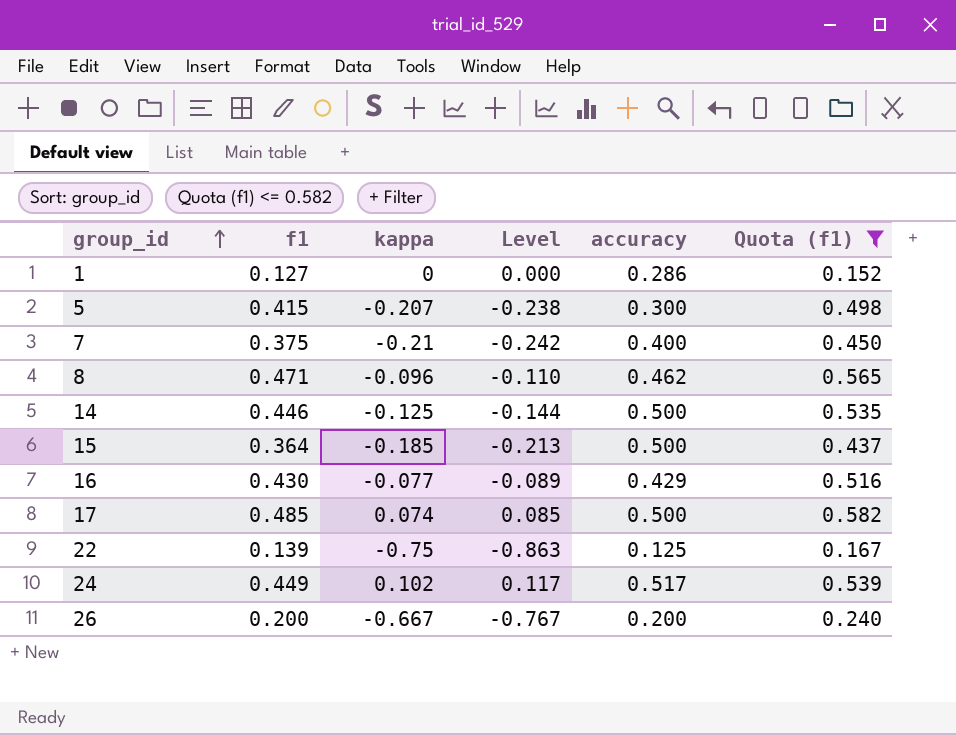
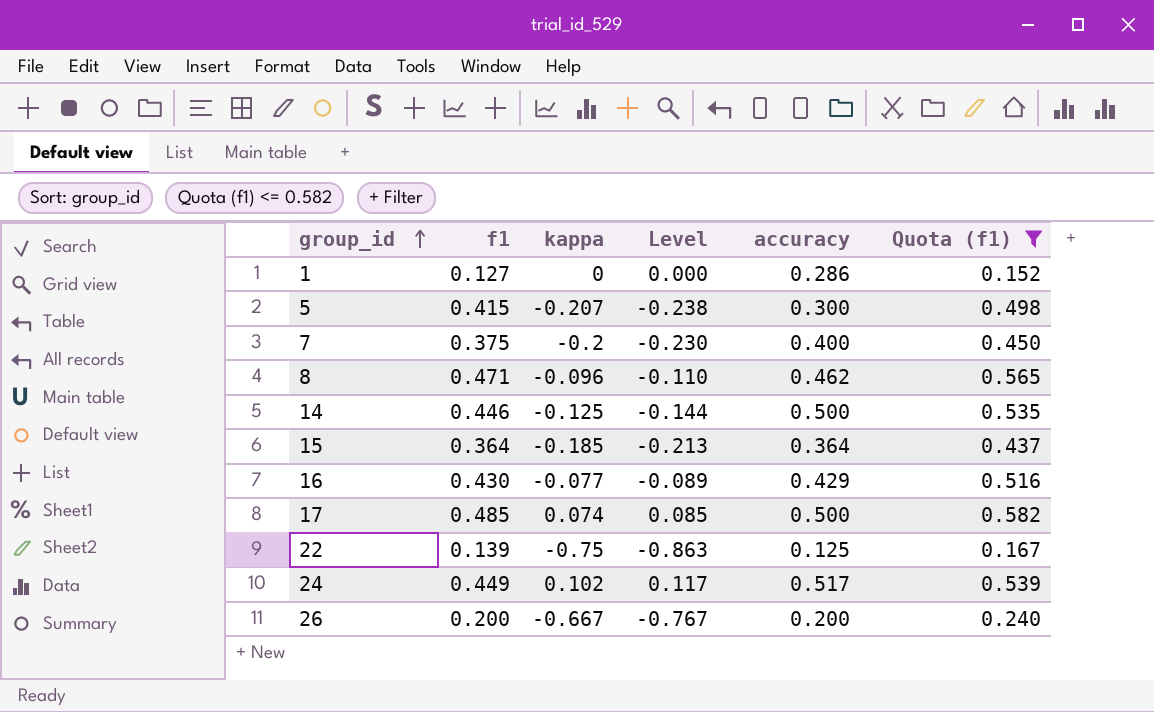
7 | kappa: -0.21 -> -0.2
7 | Level: -0.242 -> -0.230
15 | accuracy: 0.500 -> 0.364

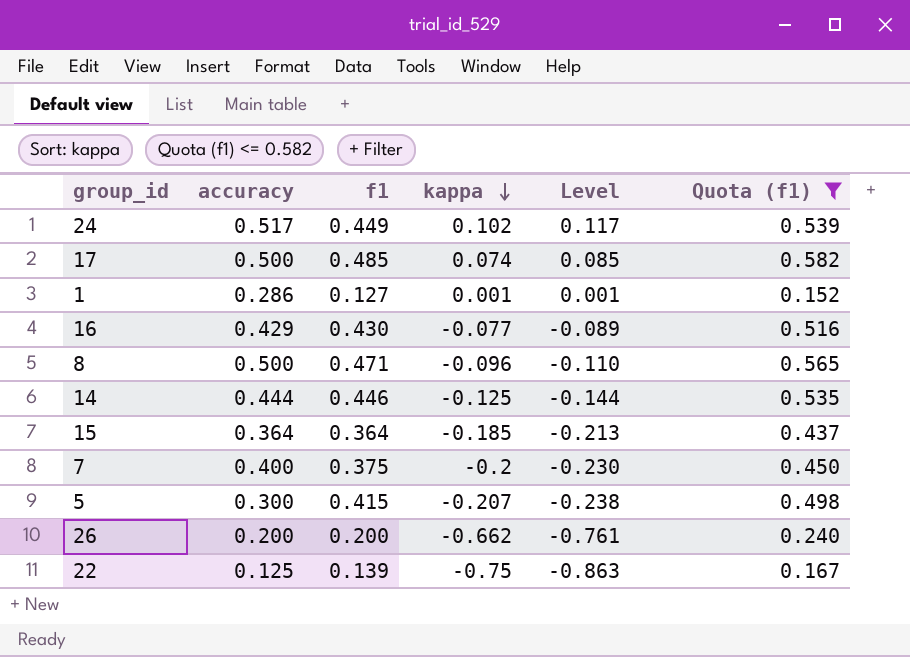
row order: group_id ascending -> kappa descending
column accuracy | position: 5 -> 2
1 | kappa: 0 -> 0.001
1 | Level: 0.000 -> 0.001
8 | accuracy: 0.462 -> 0.500
14 | accuracy: 0.500 -> 0.444
26 | kappa: -0.667 -> -0.662
26 | Level: -0.767 -> -0.761

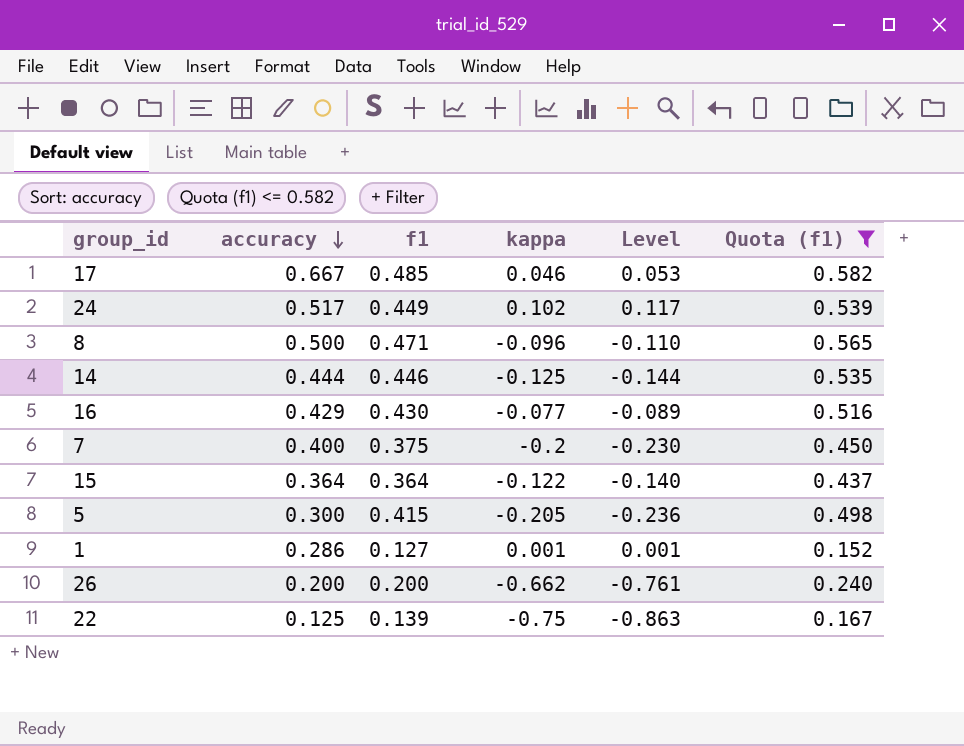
row order: kappa descending -> accuracy descending
17 | accuracy: 0.500 -> 0.667
17 | kappa: 0.074 -> 0.046
17 | Level: 0.085 -> 0.053
15 | kappa: -0.185 -> -0.122
15 | Level: -0.213 -> -0.140
5 | kappa: -0.207 -> -0.205
5 | Level: -0.238 -> -0.236

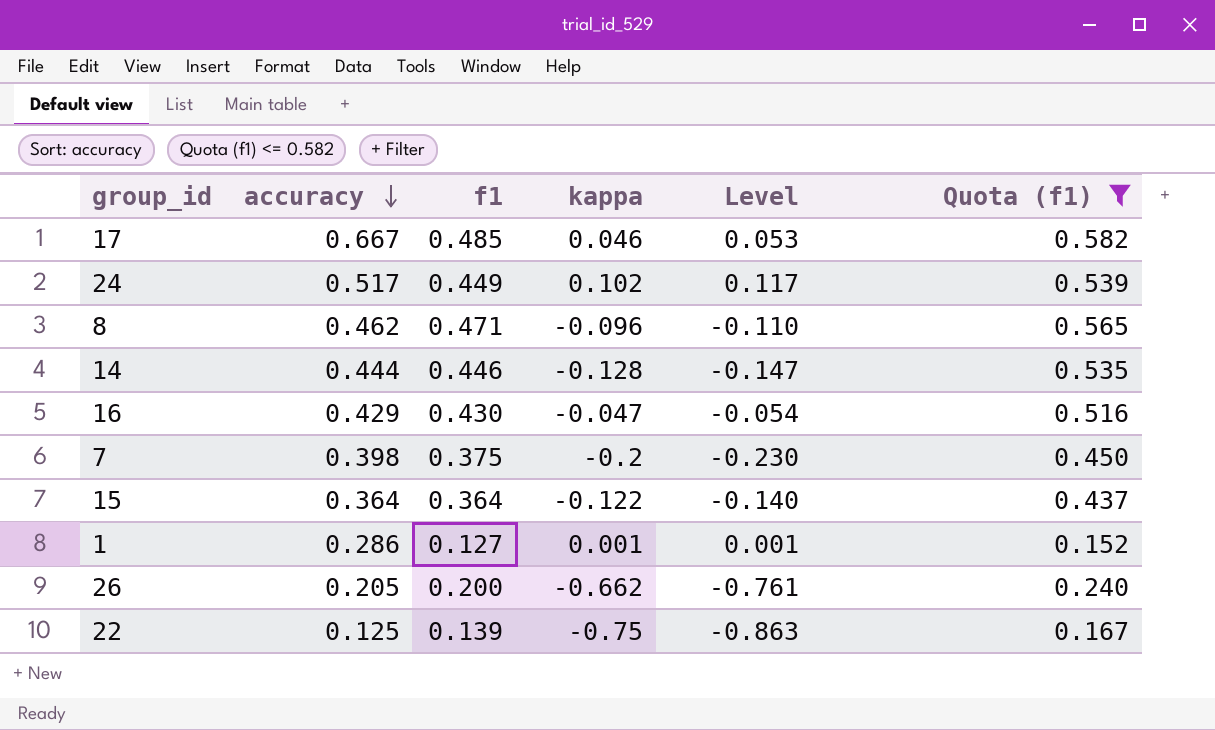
row 5: 0.300 | 0.415 | -0.205 | -0.236 | 0.498 -> none
8 | accuracy: 0.500 -> 0.462
14 | kappa: -0.125 -> -0.128
14 | Level: -0.144 -> -0.147
16 | kappa: -0.077 -> -0.047
16 | Level: -0.089 -> -0.054
7 | accuracy: 0.400 -> 0.398
26 | accuracy: 0.200 -> 0.205

